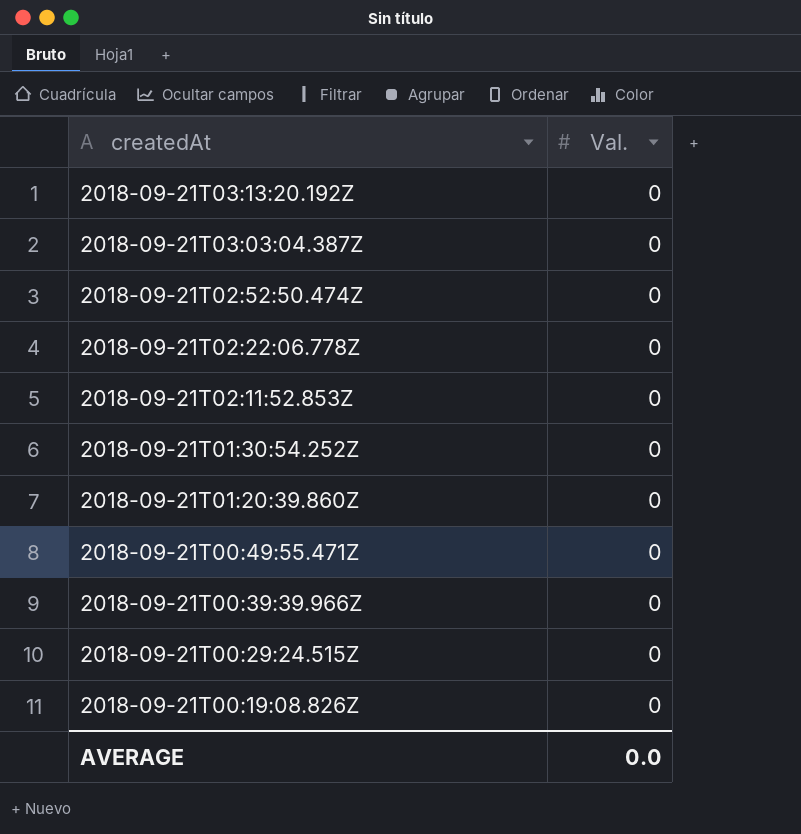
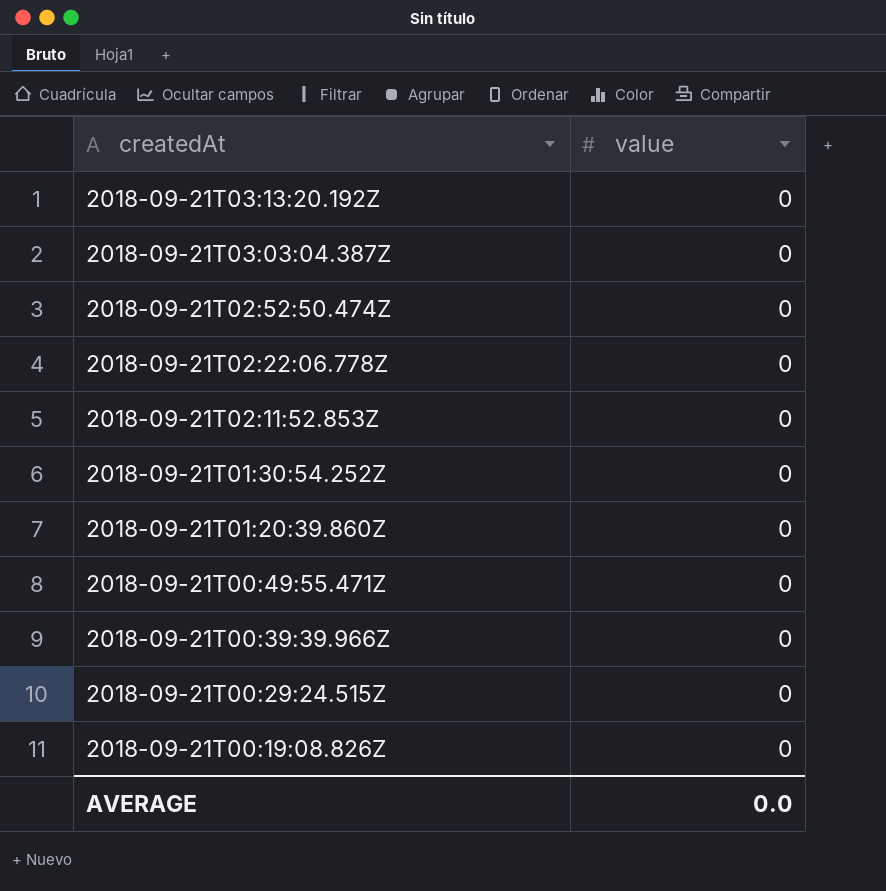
column name: Val. -> value

